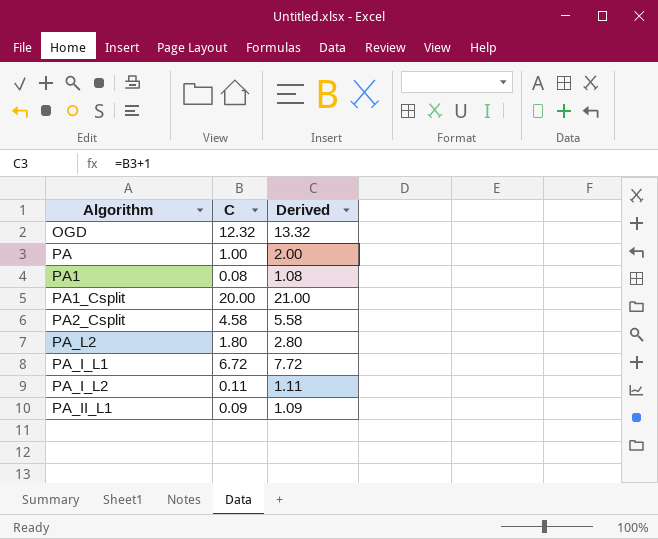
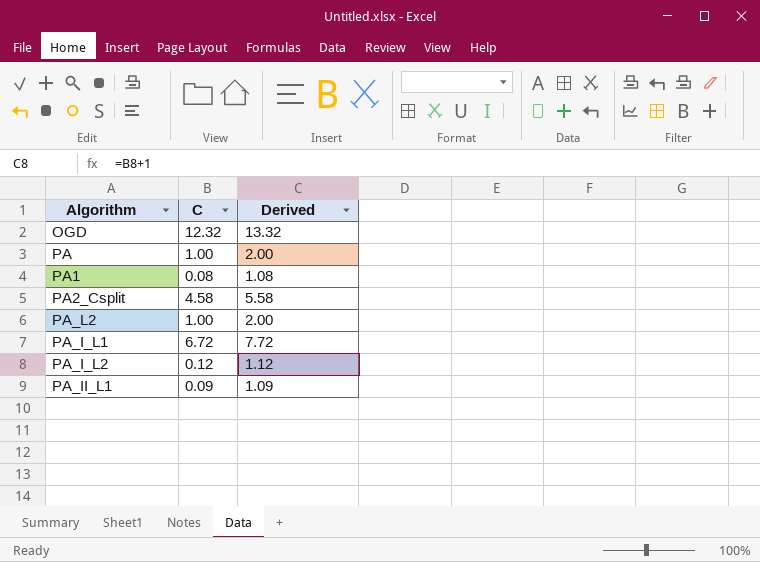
row PA1_Csplit: 20.00 | 21.00 -> none
PA_L2 | C: 1.80 -> 1.00
PA_L2 | Derived: 2.80 -> 2.00
PA_I_L2 | C: 0.11 -> 0.12
PA_I_L2 | Derived: 1.11 -> 1.12

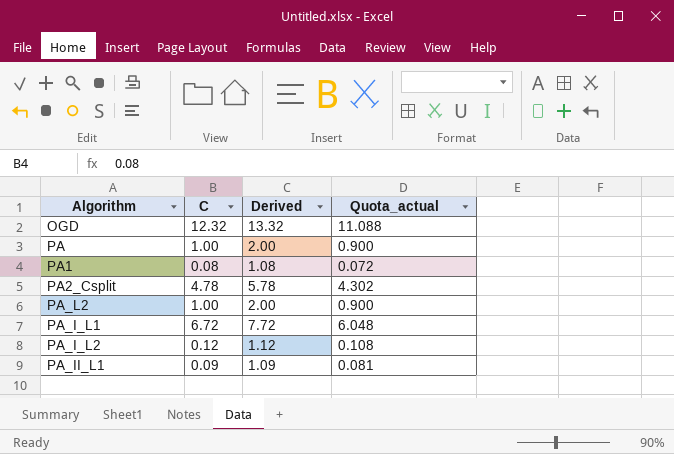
column Quota_actual | formula: none -> [C] * 0.9
PA2_Csplit | C: 4.58 -> 4.78
PA2_Csplit | Derived: 5.58 -> 5.78

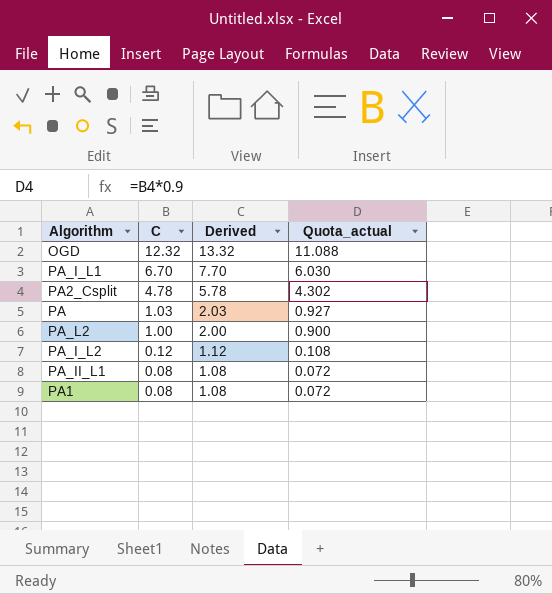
row order: none -> C descending
PA_I_L1 | C: 6.72 -> 6.70
PA_I_L1 | Derived: 7.72 -> 7.70
PA_I_L1 | Quota_actual: 6.048 -> 6.030
PA | C: 1.00 -> 1.03
PA | Derived: 2.00 -> 2.03
PA | Quota_actual: 0.900 -> 0.927
PA_II_L1 | C: 0.09 -> 0.08
PA_II_L1 | Derived: 1.09 -> 1.08
PA_II_L1 | Quota_actual: 0.081 -> 0.072

